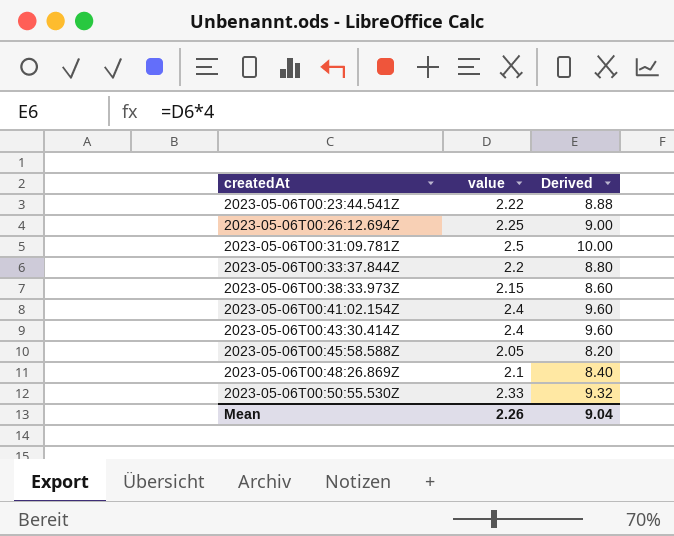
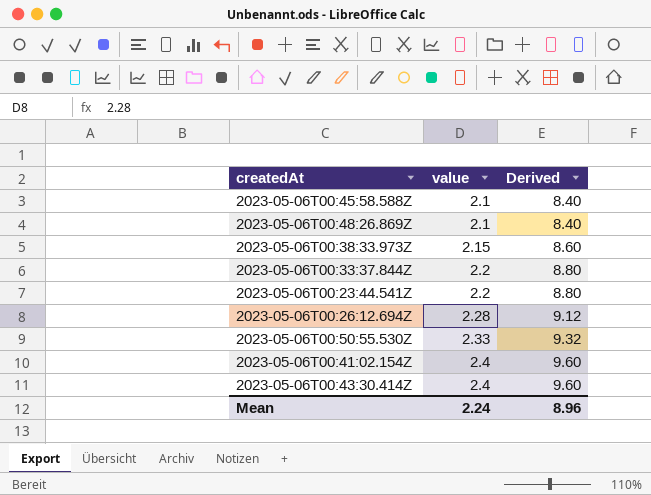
row order: createdAt ascending -> value ascending
row 2023-05-06T00:31:09.781Z: 2.5 | 10.00 -> none
2023-05-06T00:45:58.588Z | value: 2.05 -> 2.1
2023-05-06T00:45:58.588Z | Derived: 8.20 -> 8.40
2023-05-06T00:23:44.541Z | value: 2.22 -> 2.2
2023-05-06T00:23:44.541Z | Derived: 8.88 -> 8.80
2023-05-06T00:26:12.694Z | value: 2.25 -> 2.28
2023-05-06T00:26:12.694Z | Derived: 9.00 -> 9.12
Mean | value: 2.26 -> 2.24
Mean | Derived: 9.04 -> 8.96

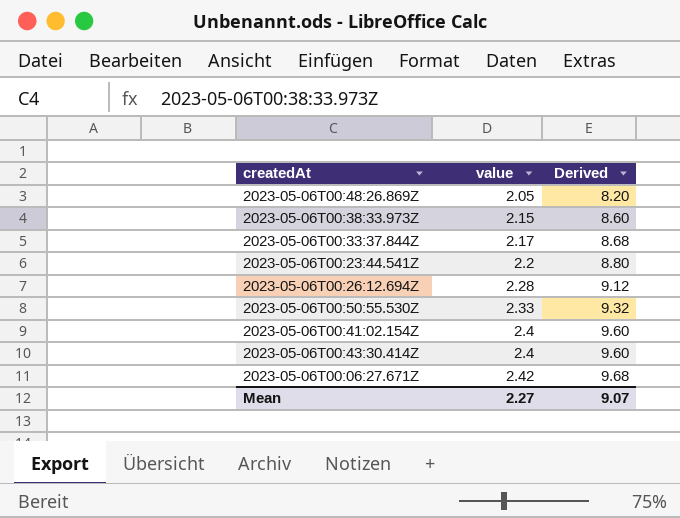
row 2023-05-06T00:45:58.588Z: 2.1 | 8.40 -> none
2023-05-06T00:48:26.869Z | value: 2.1 -> 2.05
2023-05-06T00:48:26.869Z | Derived: 8.40 -> 8.20
2023-05-06T00:33:37.844Z | value: 2.2 -> 2.17
2023-05-06T00:33:37.844Z | Derived: 8.80 -> 8.68
row 2023-05-06T00:06:27.671Z: none -> 2.42 | 9.68
Mean | value: 2.24 -> 2.27
Mean | Derived: 8.96 -> 9.07

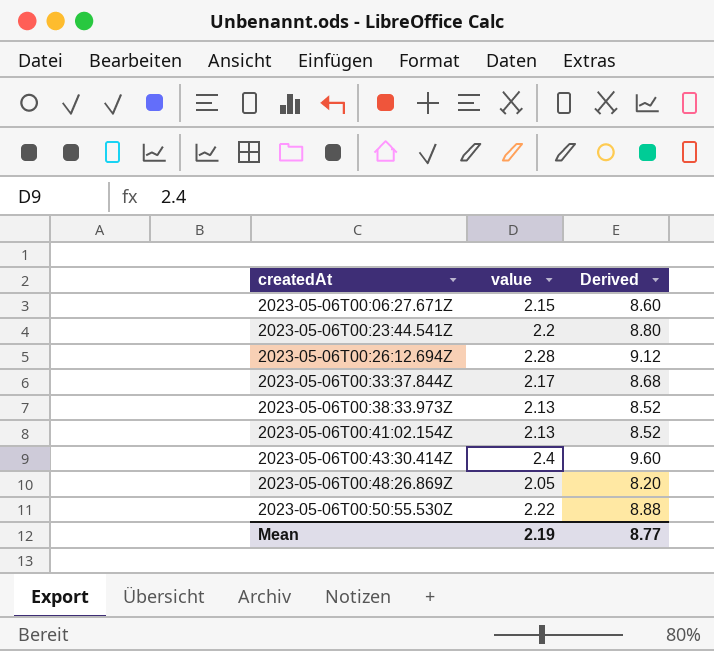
row order: value ascending -> createdAt ascending
2023-05-06T00:06:27.671Z | value: 2.42 -> 2.15
2023-05-06T00:06:27.671Z | Derived: 9.68 -> 8.60
2023-05-06T00:38:33.973Z | value: 2.15 -> 2.13
2023-05-06T00:38:33.973Z | Derived: 8.60 -> 8.52
2023-05-06T00:41:02.154Z | value: 2.4 -> 2.13
2023-05-06T00:41:02.154Z | Derived: 9.60 -> 8.52
2023-05-06T00:50:55.530Z | value: 2.33 -> 2.22
2023-05-06T00:50:55.530Z | Derived: 9.32 -> 8.88
Mean | value: 2.27 -> 2.19
Mean | Derived: 9.07 -> 8.77

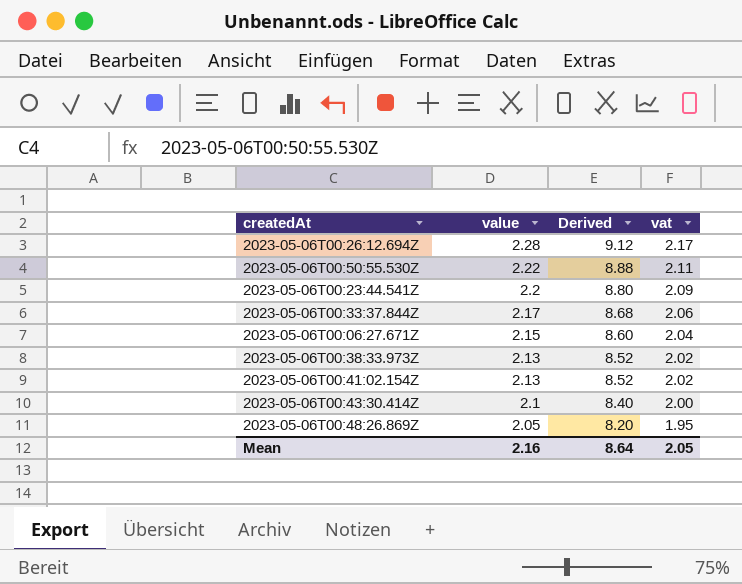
row order: createdAt ascending -> value descending
column vat | formula: none -> [value] * 0.95
2023-05-06T00:43:30.414Z | value: 2.4 -> 2.1
2023-05-06T00:43:30.414Z | Derived: 9.60 -> 8.40
Mean | value: 2.19 -> 2.16
Mean | Derived: 8.77 -> 8.64

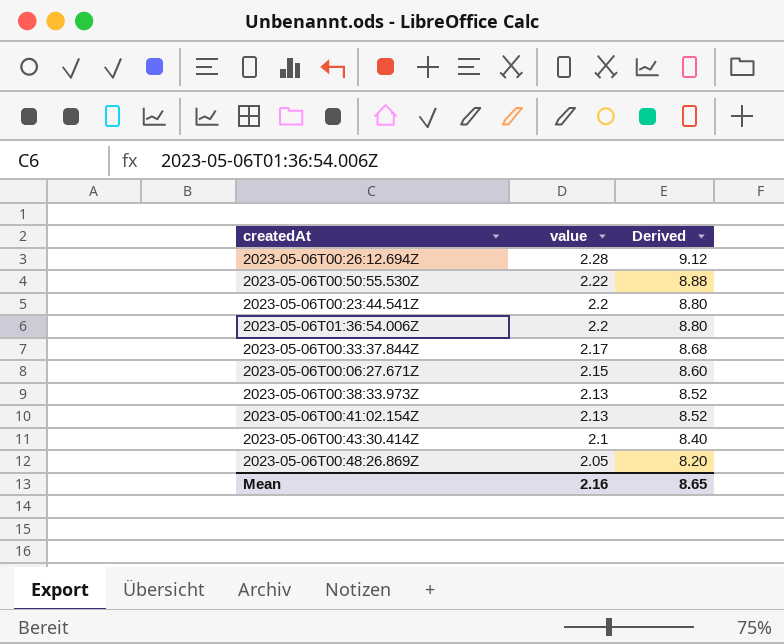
column vat | formula: [value] * 0.95 -> none
row 2023-05-06T01:36:54.006Z: none -> 2.2 | 8.80
Mean | Derived: 8.64 -> 8.65

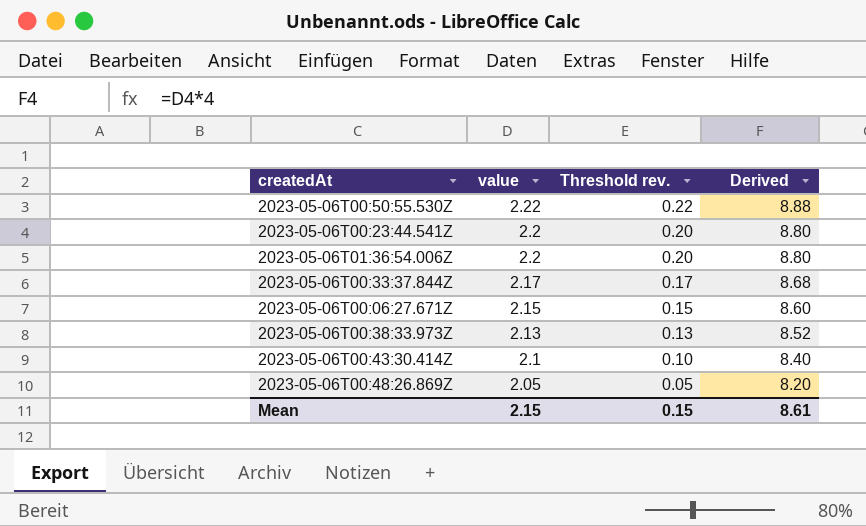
column Threshold rev. | formula: none -> [value] - 2
row 2023-05-06T00:26:12.694Z: 2.28 | 9.12 -> none
row 2023-05-06T00:41:02.154Z: 2.13 | 8.52 -> none
Mean | value: 2.16 -> 2.15
Mean | Derived: 8.65 -> 8.61

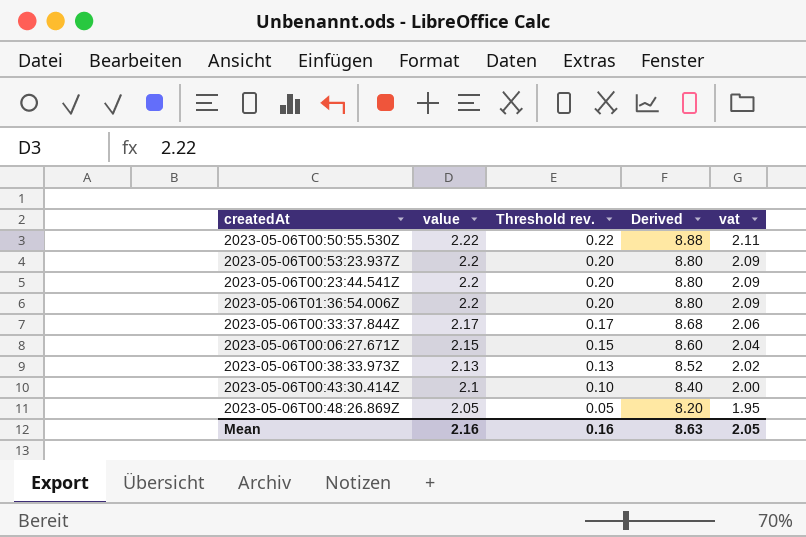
column vat | formula: none -> [value] * 0.95
row 2023-05-06T00:53:23.937Z: none -> 2.2 | 0.20 | 8.80 | 2.09
Mean | value: 2.15 -> 2.16
Mean | Threshold rev.: 0.15 -> 0.16
Mean | Derived: 8.61 -> 8.63

